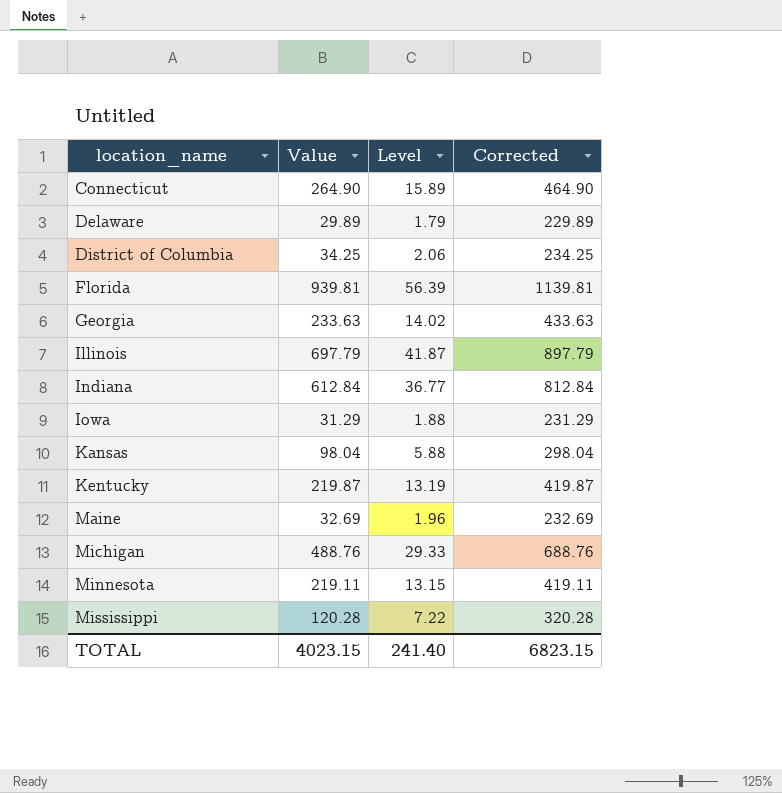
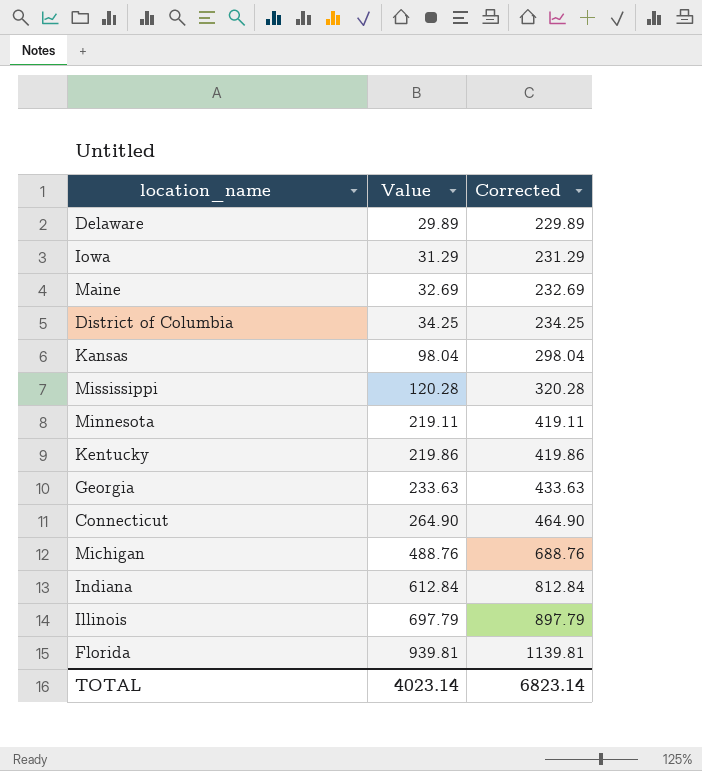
row order: location_name ascending -> Value ascending
column Level | formula: [Value] * 0.06 -> none
Kentucky | Value: 219.87 -> 219.86
Kentucky | Corrected: 419.87 -> 419.86
TOTAL | Value: 4023.15 -> 4023.14
TOTAL | Corrected: 6823.15 -> 6823.14

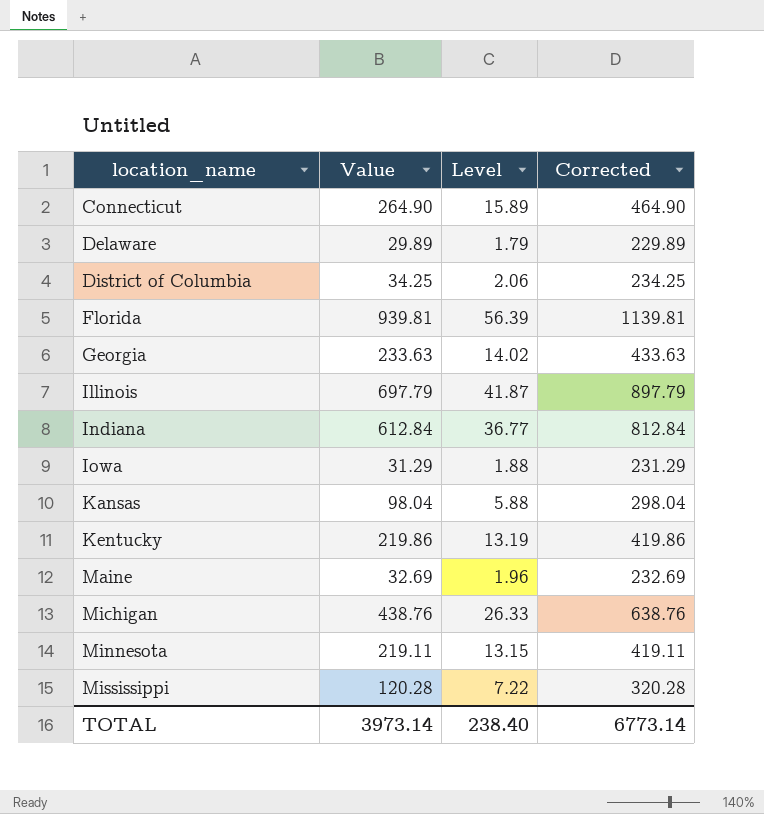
row order: Value ascending -> location_name ascending
column Level | formula: none -> [Value] * 0.06
Michigan | Value: 488.76 -> 438.76
Michigan | Corrected: 688.76 -> 638.76
TOTAL | Value: 4023.14 -> 3973.14
TOTAL | Corrected: 6823.14 -> 6773.14

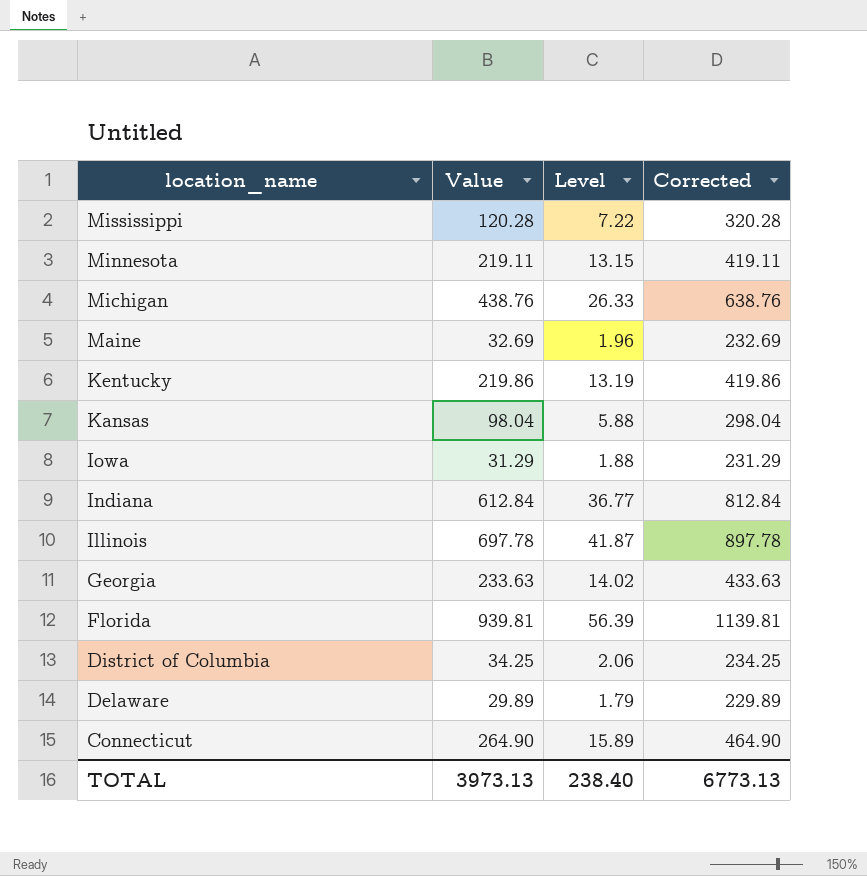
row order: location_name ascending -> location_name descending
Illinois | Value: 697.79 -> 697.78
Illinois | Corrected: 897.79 -> 897.78
TOTAL | Value: 3973.14 -> 3973.13
TOTAL | Corrected: 6773.14 -> 6773.13

